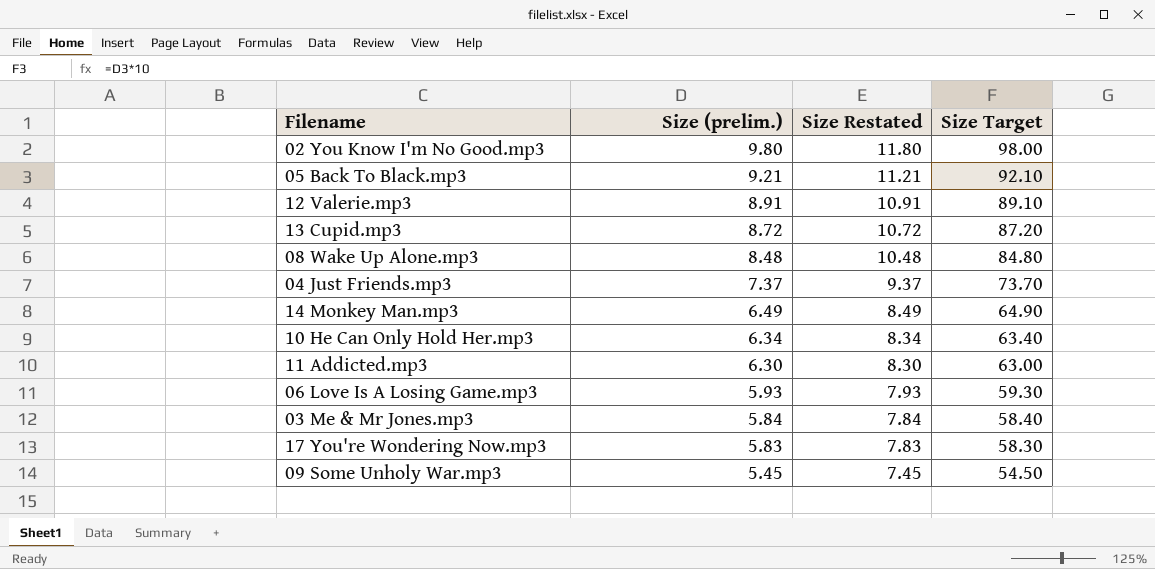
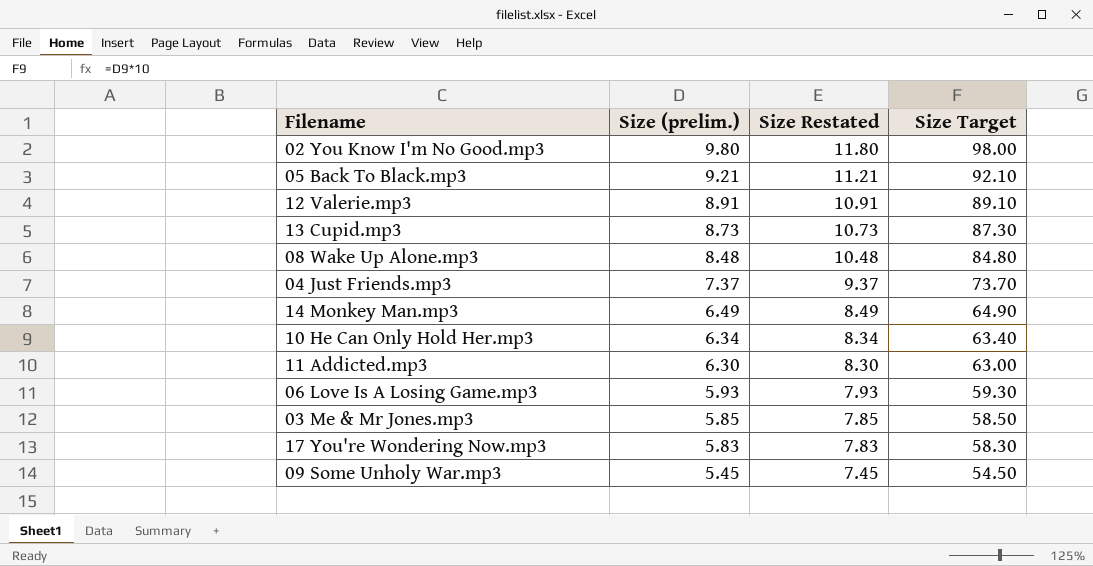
13 Cupid.mp3 | Size (prelim.): 8.72 -> 8.73
13 Cupid.mp3 | Size Restated: 10.72 -> 10.73
13 Cupid.mp3 | Size Target: 87.20 -> 87.30
03 Me & Mr Jones.mp3 | Size (prelim.): 5.84 -> 5.85
03 Me & Mr Jones.mp3 | Size Restated: 7.84 -> 7.85
03 Me & Mr Jones.mp3 | Size Target: 58.40 -> 58.50

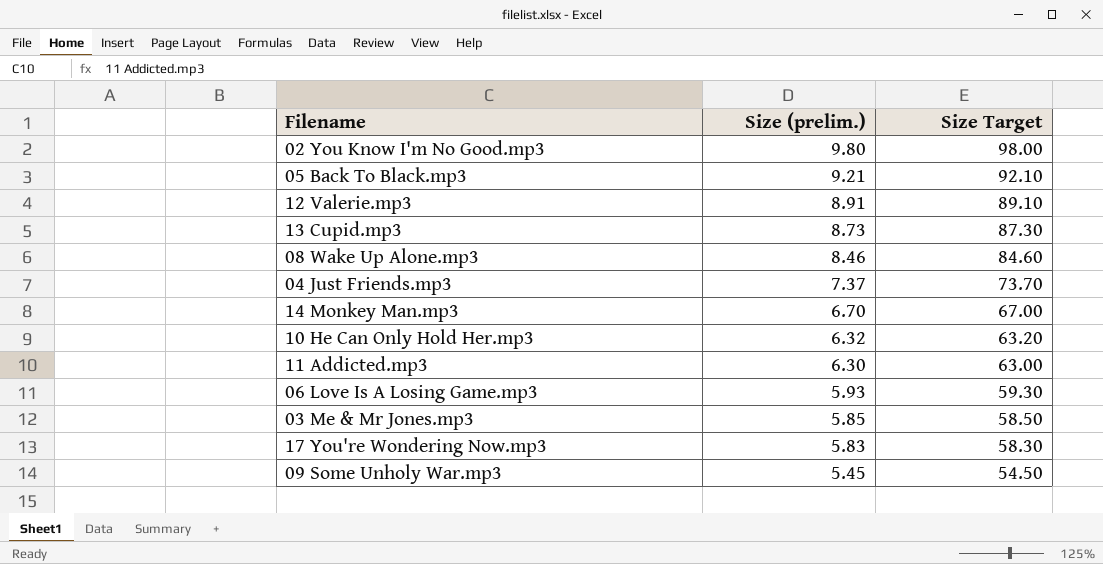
column Size Restated | formula: [Size (prelim.)] + 2 -> none
08 Wake Up Alone.mp3 | Size (prelim.): 8.48 -> 8.46
08 Wake Up Alone.mp3 | Size Target: 84.80 -> 84.60
14 Monkey Man.mp3 | Size (prelim.): 6.49 -> 6.70
14 Monkey Man.mp3 | Size Target: 64.90 -> 67.00
10 He Can Only Hold Her.mp3 | Size (prelim.): 6.34 -> 6.32
10 He Can Only Hold Her.mp3 | Size Target: 63.40 -> 63.20

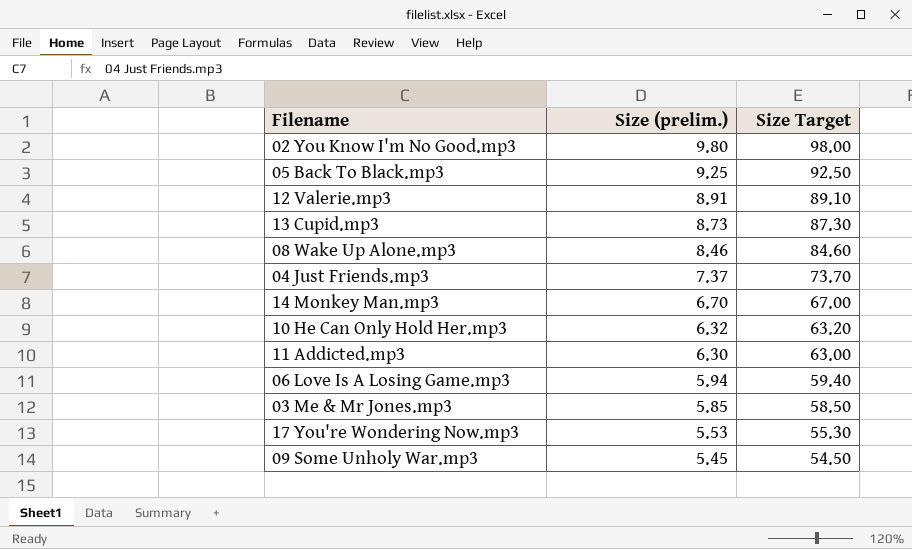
05 Back To Black.mp3 | Size (prelim.): 9.21 -> 9.25
05 Back To Black.mp3 | Size Target: 92.10 -> 92.50
06 Love Is A Losing Game.mp3 | Size (prelim.): 5.93 -> 5.94
06 Love Is A Losing Game.mp3 | Size Target: 59.30 -> 59.40
17 You're Wondering Now.mp3 | Size (prelim.): 5.83 -> 5.53
17 You're Wondering Now.mp3 | Size Target: 58.30 -> 55.30

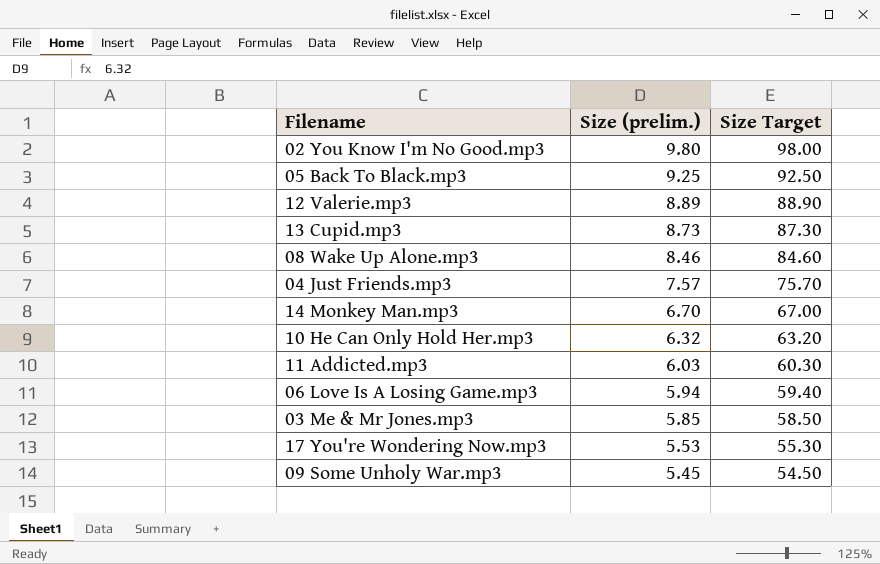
12 Valerie.mp3 | Size (prelim.): 8.91 -> 8.89
12 Valerie.mp3 | Size Target: 89.10 -> 88.90
04 Just Friends.mp3 | Size (prelim.): 7.37 -> 7.57
04 Just Friends.mp3 | Size Target: 73.70 -> 75.70
11 Addicted.mp3 | Size (prelim.): 6.30 -> 6.03
11 Addicted.mp3 | Size Target: 63.00 -> 60.30

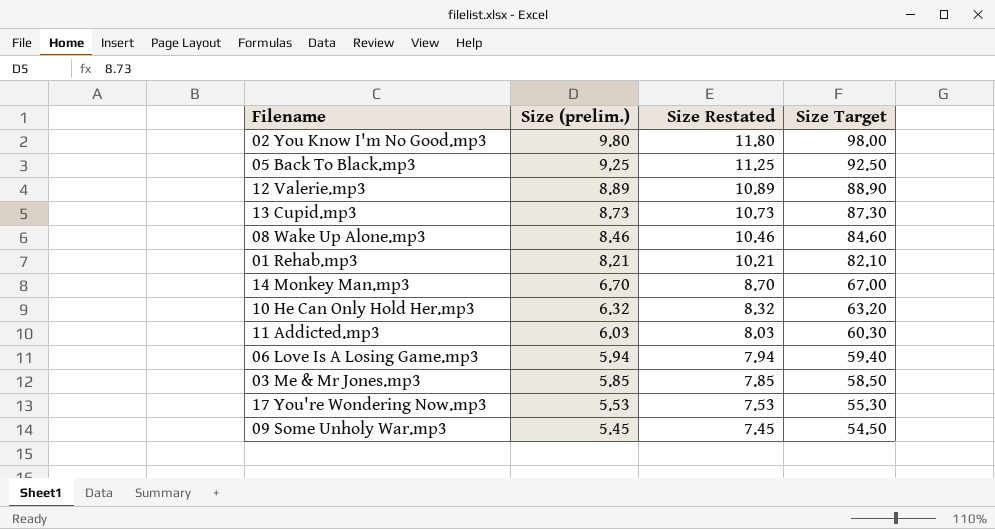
column Size Restated | formula: none -> [Size (prelim.)] + 2
row 04 Just Friends.mp3: 7.57 | 75.70 -> none
row 01 Rehab.mp3: none -> 8.21 | 10.21 | 82.10

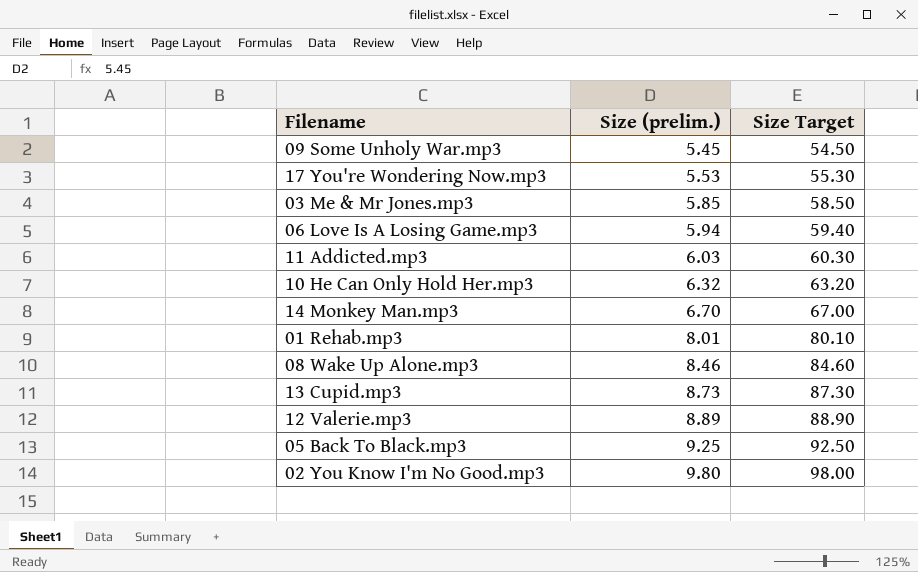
row order: Size (prelim.) descending -> Size (prelim.) ascending
column Size Restated | formula: [Size (prelim.)] + 2 -> none
01 Rehab.mp3 | Size (prelim.): 8.21 -> 8.01
01 Rehab.mp3 | Size Target: 82.10 -> 80.10

